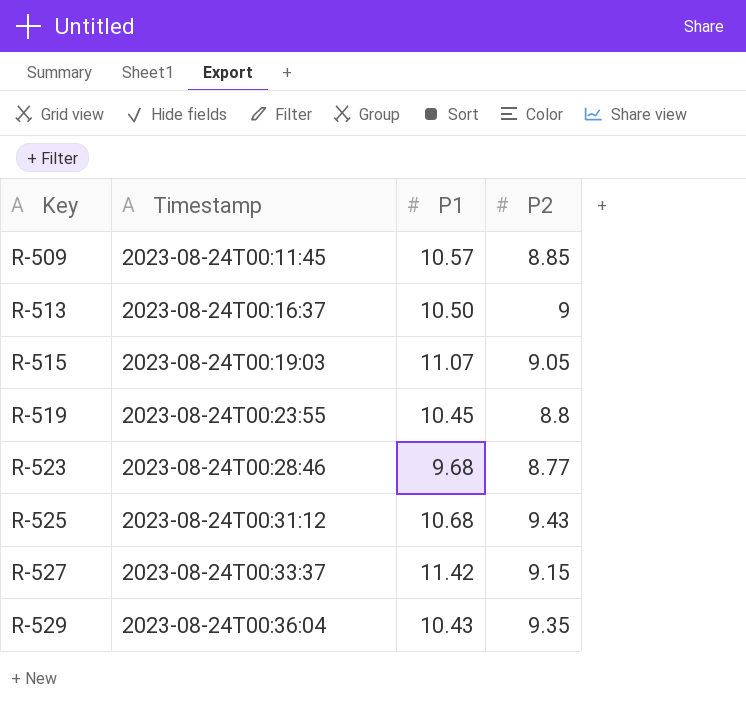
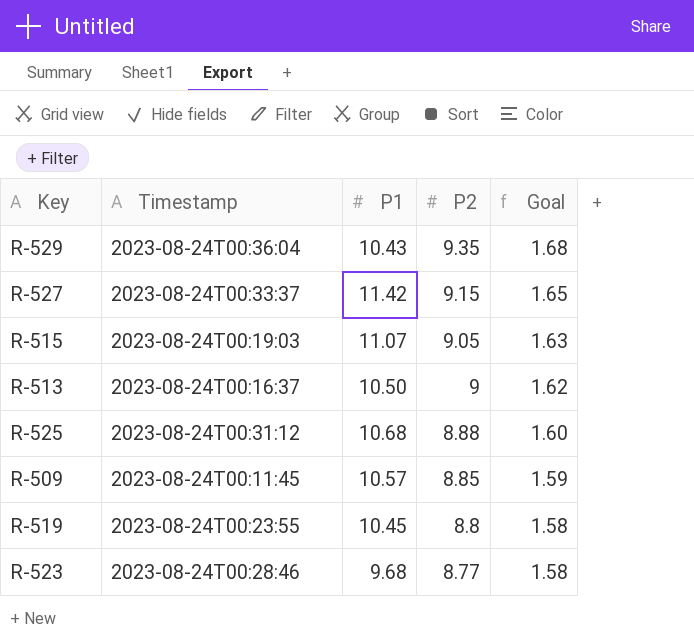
row order: Key ascending -> P2 descending
column Goal | formula: none -> [P2] * 0.18
R-525 | P2: 9.43 -> 8.88

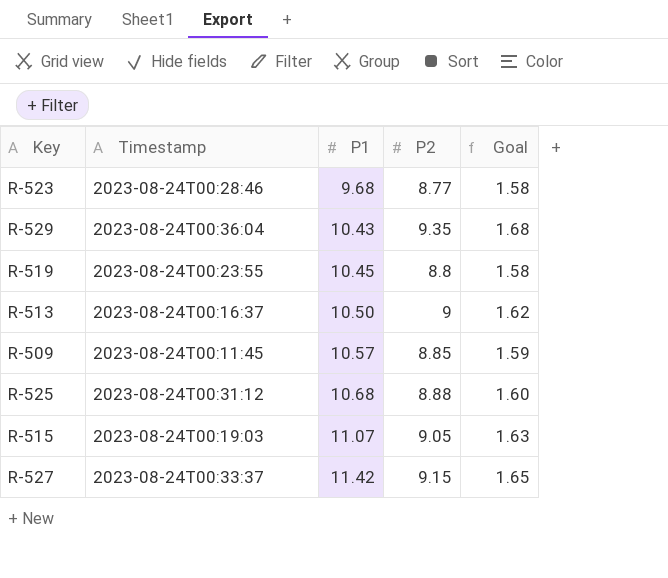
row order: P2 descending -> P1 ascending

